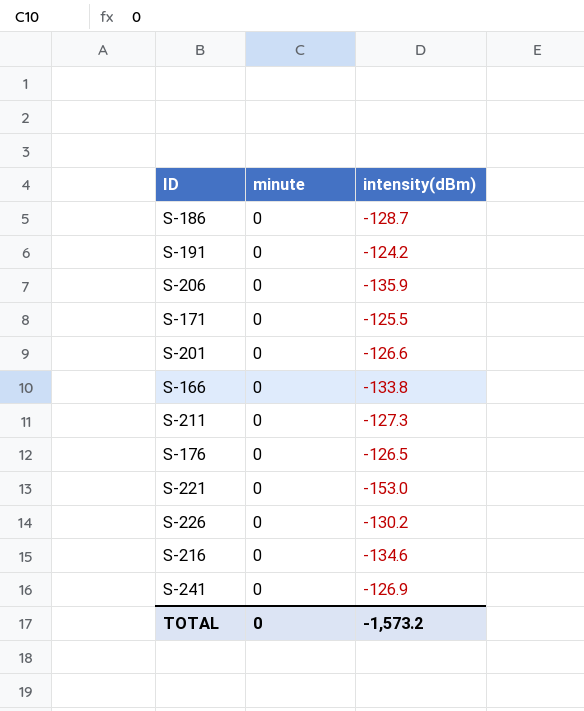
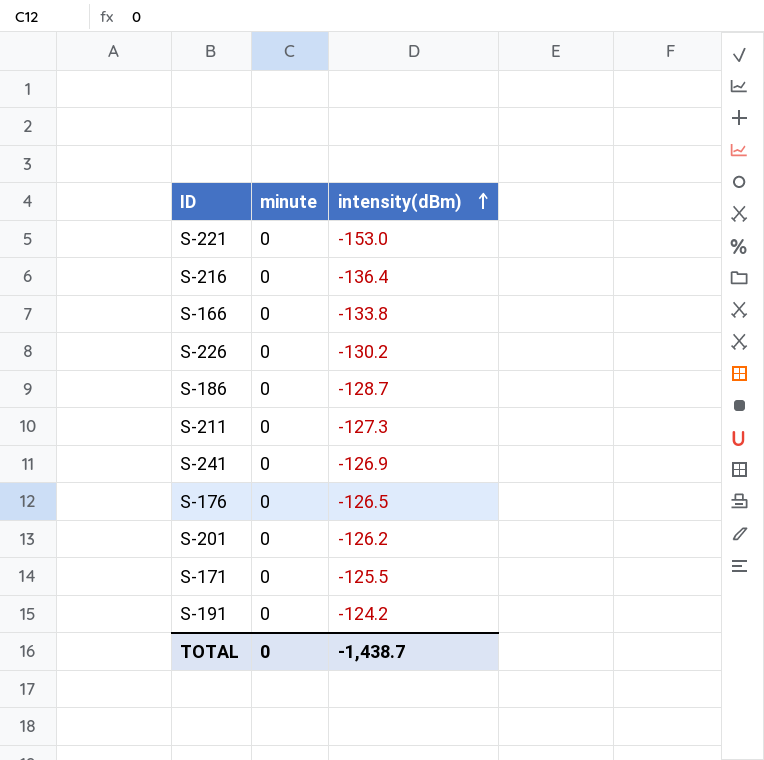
row order: none -> intensity(dBm) ascending
row S-206: 0 | -135.9 -> none
S-216 | intensity(dBm): -134.6 -> -136.4
S-201 | intensity(dBm): -126.6 -> -126.2
TOTAL | intensity(dBm): -1,573.2 -> -1,438.7

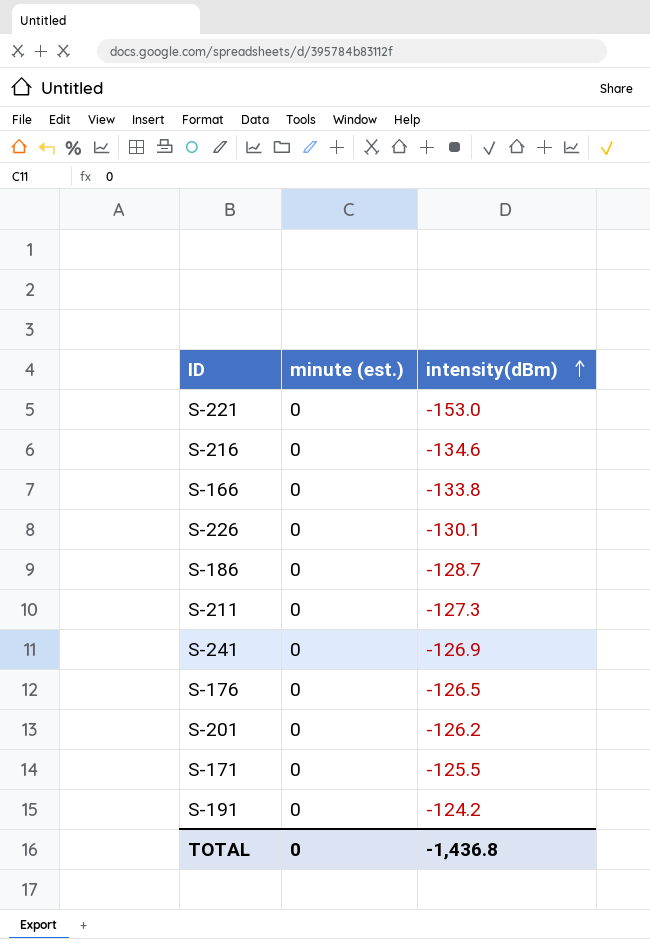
column name: minute -> minute (est.)
S-216 | intensity(dBm): -136.4 -> -134.6
S-226 | intensity(dBm): -130.2 -> -130.1
TOTAL | intensity(dBm): -1,438.7 -> -1,436.8

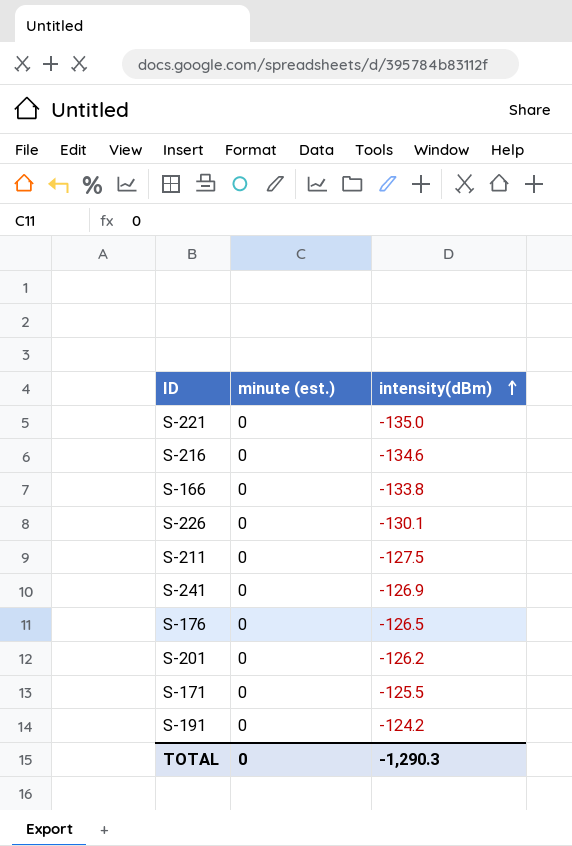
row S-186: 0 | -128.7 -> none
S-221 | intensity(dBm): -153.0 -> -135.0
S-211 | intensity(dBm): -127.3 -> -127.5
TOTAL | intensity(dBm): -1,436.8 -> -1,290.3

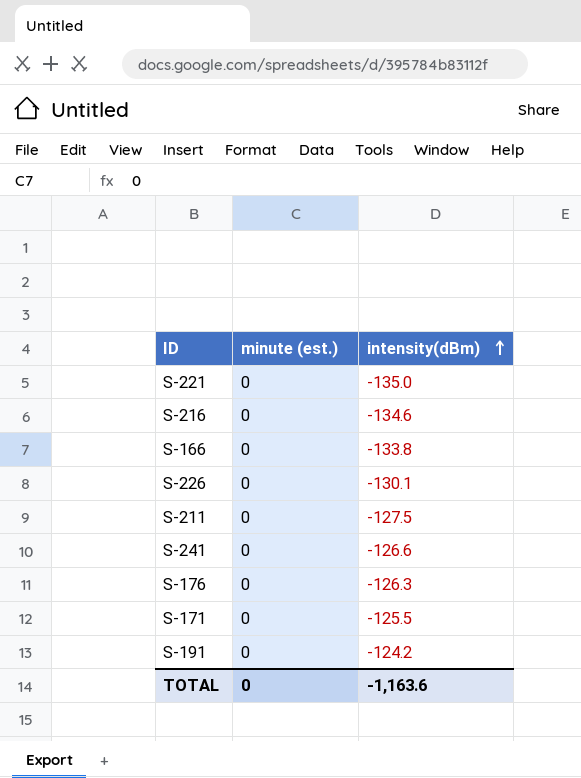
row S-201: 0 | -126.2 -> none
S-241 | intensity(dBm): -126.9 -> -126.6
S-176 | intensity(dBm): -126.5 -> -126.3
TOTAL | intensity(dBm): -1,290.3 -> -1,163.6

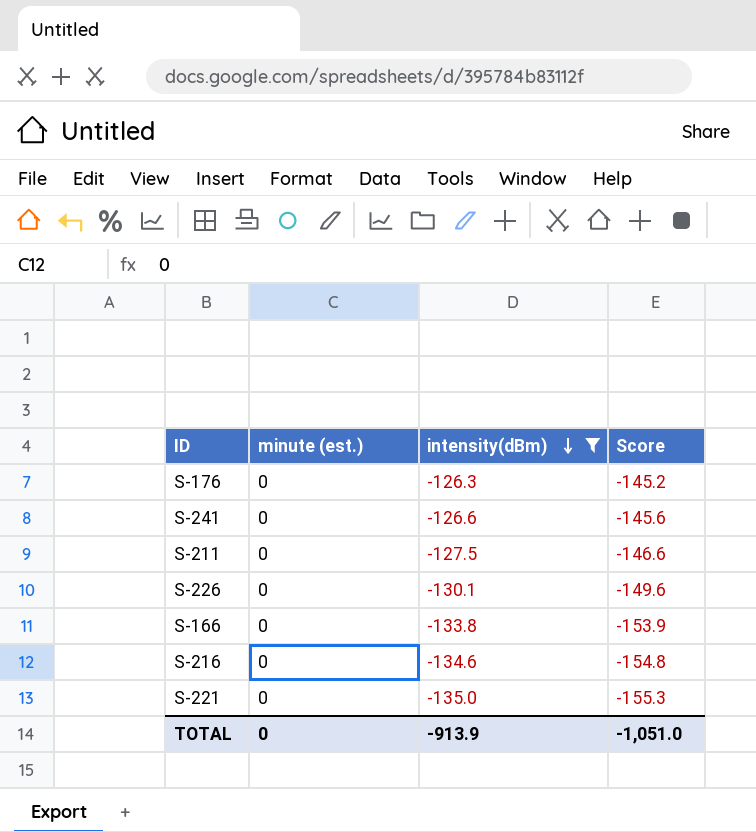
filter: none -> intensity(dBm) <= -126.3
row order: intensity(dBm) ascending -> intensity(dBm) descending
column Score | formula: none -> [intensity(dBm)] * 1.15
TOTAL | intensity(dBm): -1,163.6 -> -913.9

